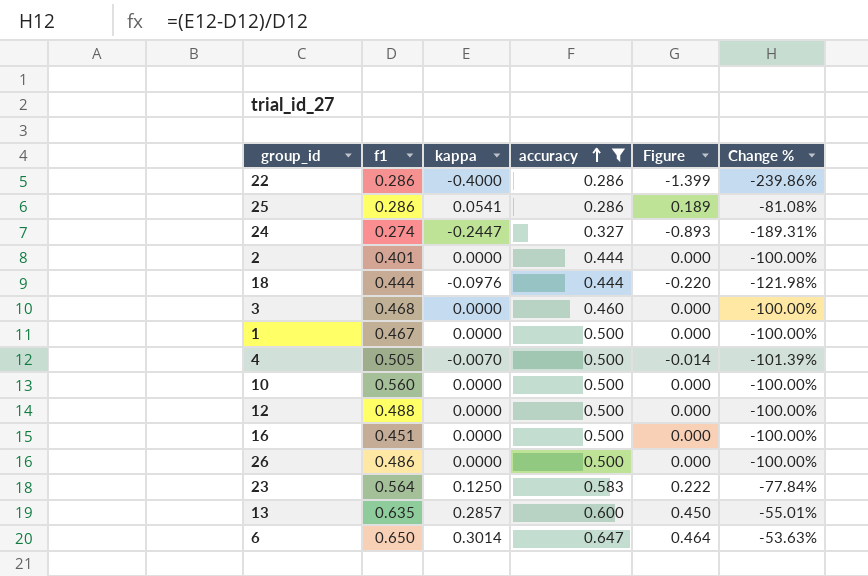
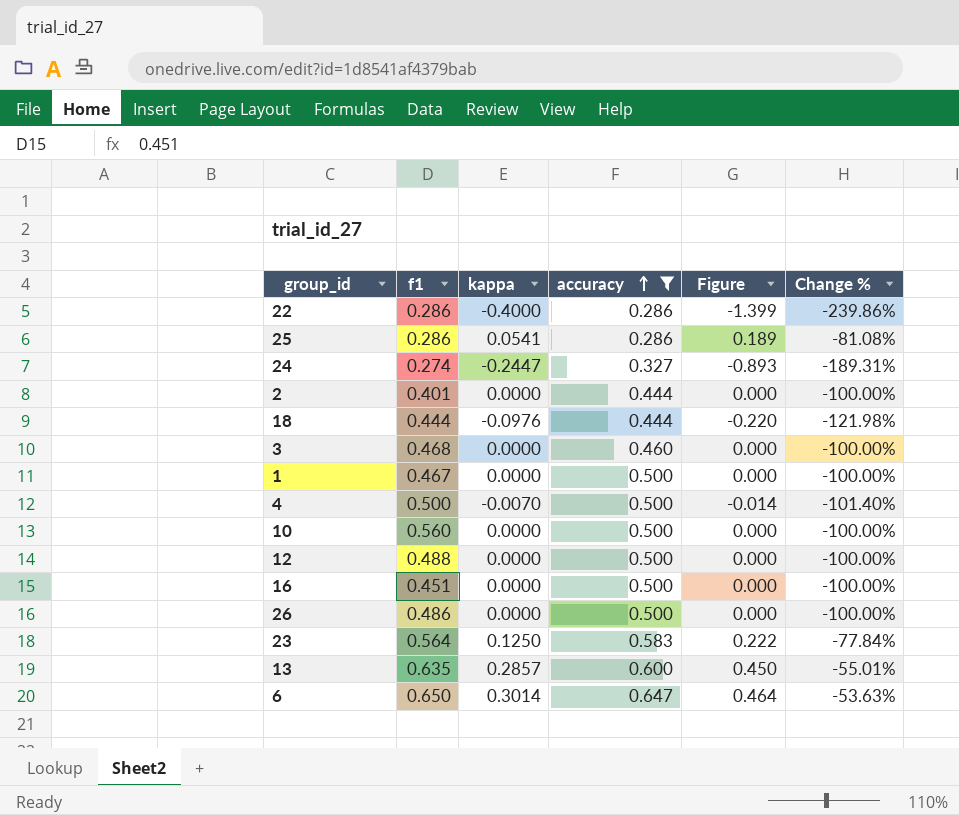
4 | f1: 0.505 -> 0.500
4 | Change %: -101.39% -> -101.40%

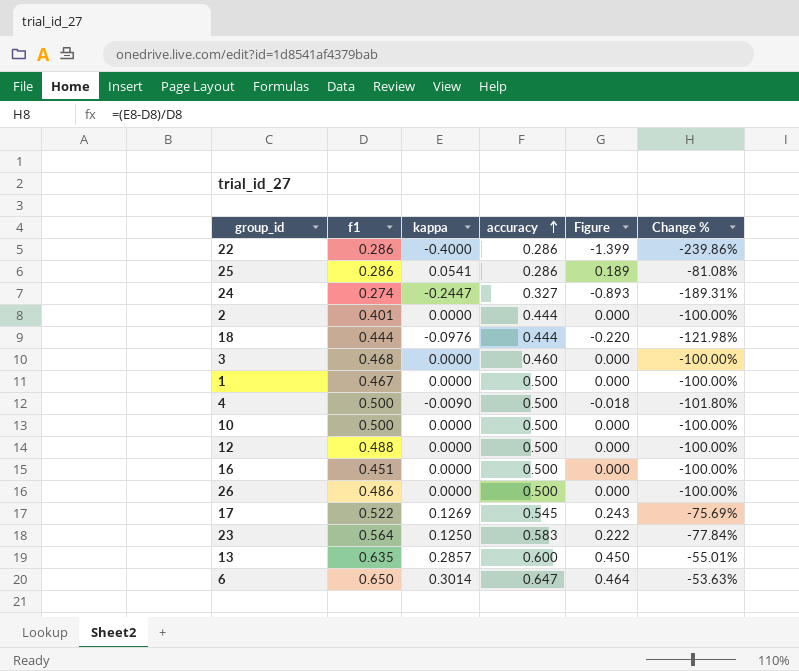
filter: accuracy != 0.545 -> none
4 | kappa: -0.0070 -> -0.0090
4 | Figure: -0.014 -> -0.018
4 | Change %: -101.40% -> -101.80%
10 | f1: 0.560 -> 0.500

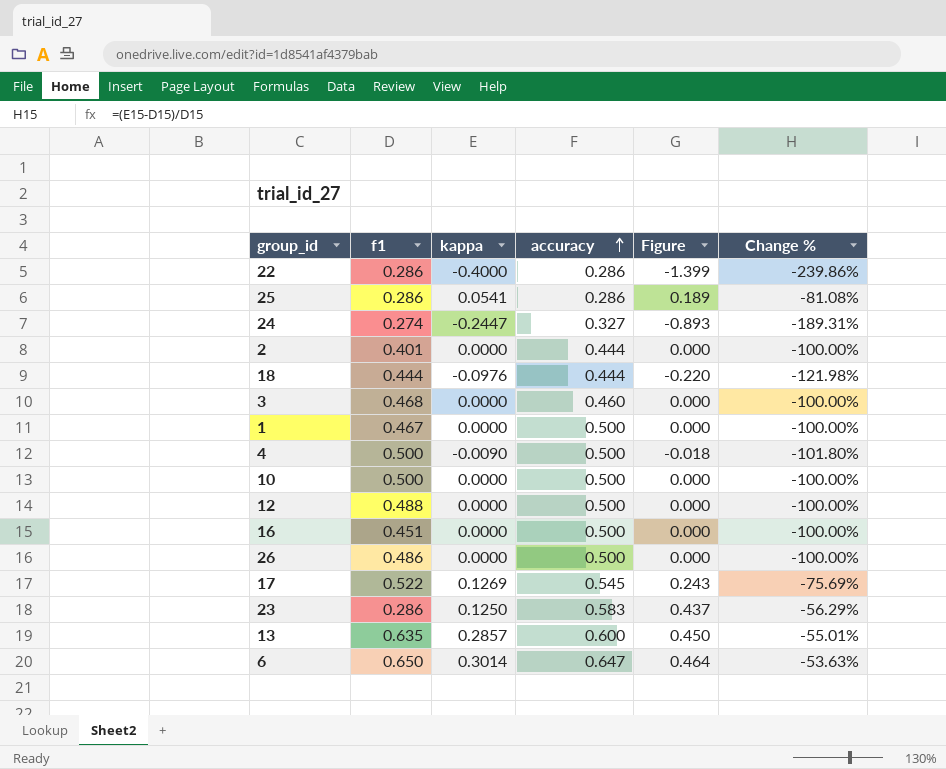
23 | f1: 0.564 -> 0.286
23 | Figure: 0.222 -> 0.437
23 | Change %: -77.84% -> -56.29%

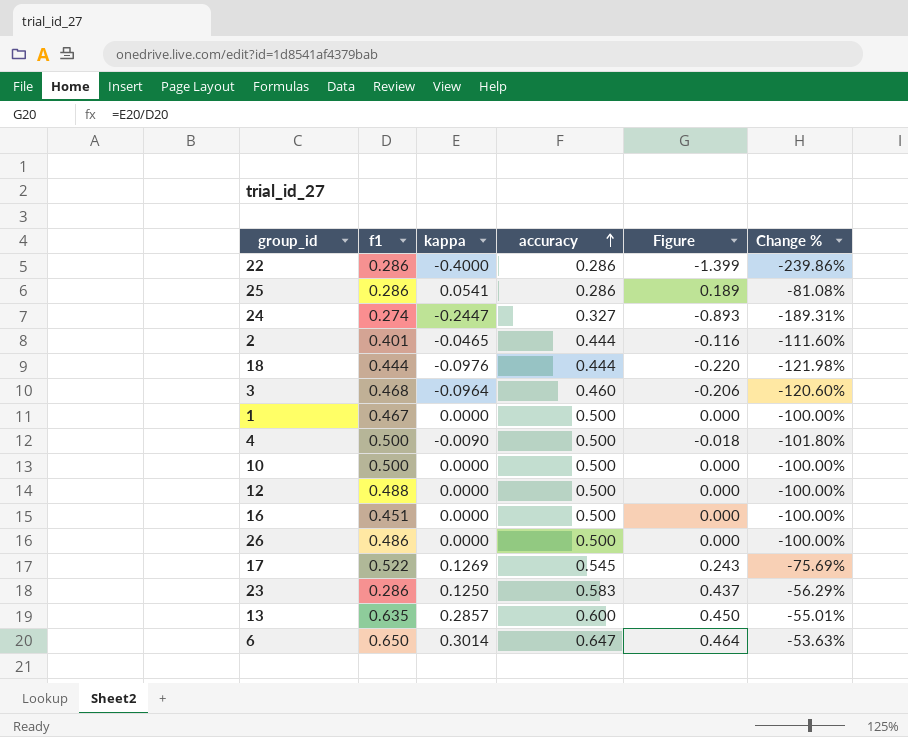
2 | kappa: 0.0000 -> -0.0465
2 | Figure: 0.000 -> -0.116
2 | Change %: -100.00% -> -111.60%
3 | kappa: 0.0000 -> -0.0964
3 | Figure: 0.000 -> -0.206
3 | Change %: -100.00% -> -120.60%

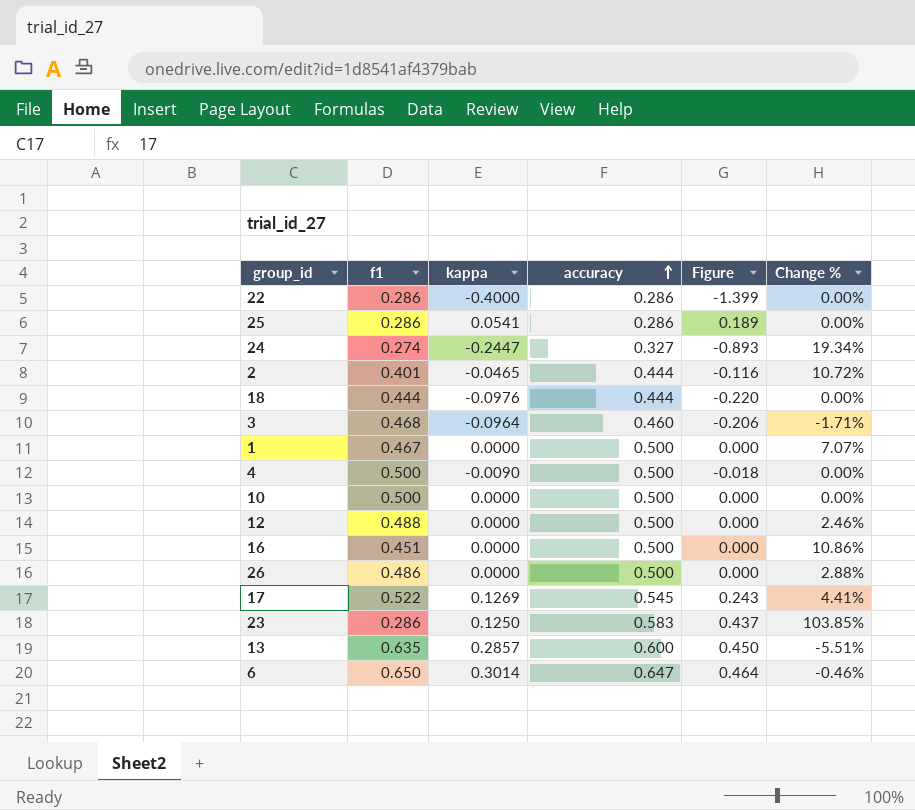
column Change % | formula: ([kappa] - [f1]) / [f1] -> ([accuracy] - [f1]) / [f1]

